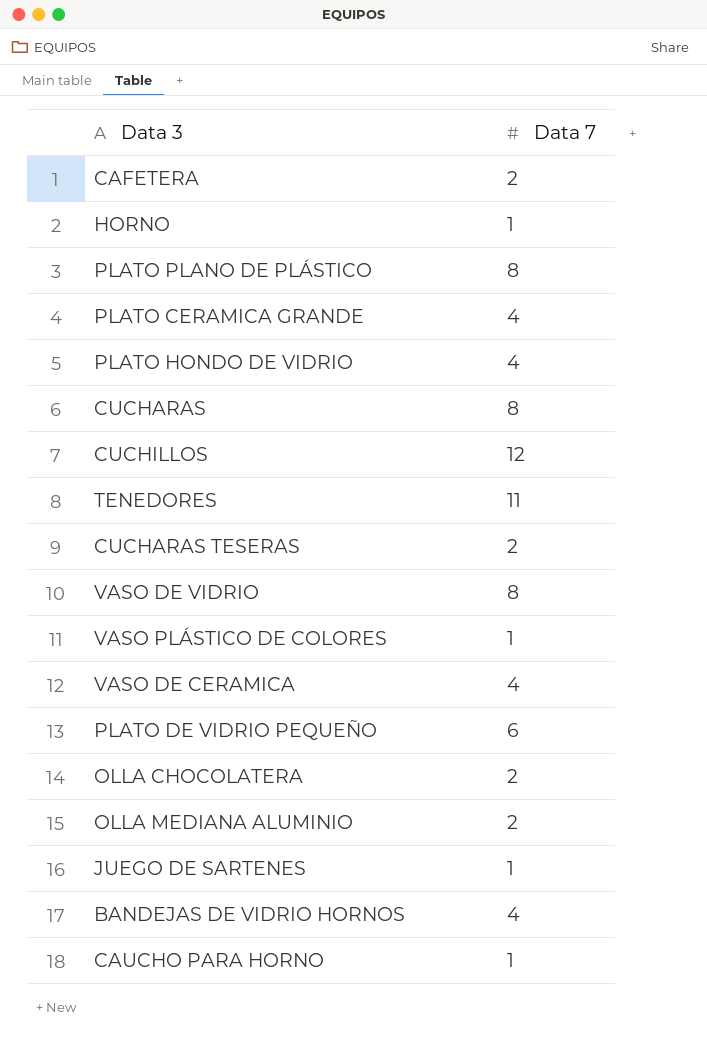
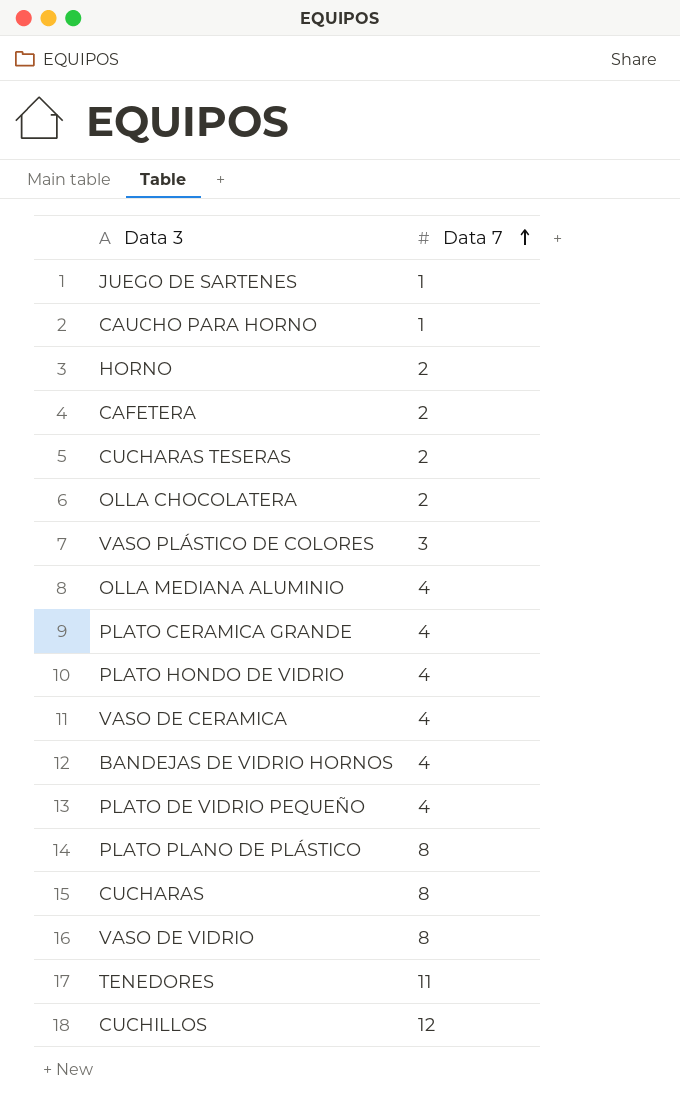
row order: none -> Data 7 ascending
HORNO | Data 7: 1 -> 2
VASO PLÁSTICO DE COLORES | Data 7: 1 -> 3
OLLA MEDIANA ALUMINIO | Data 7: 2 -> 4
PLATO DE VIDRIO PEQUEÑO | Data 7: 6 -> 4

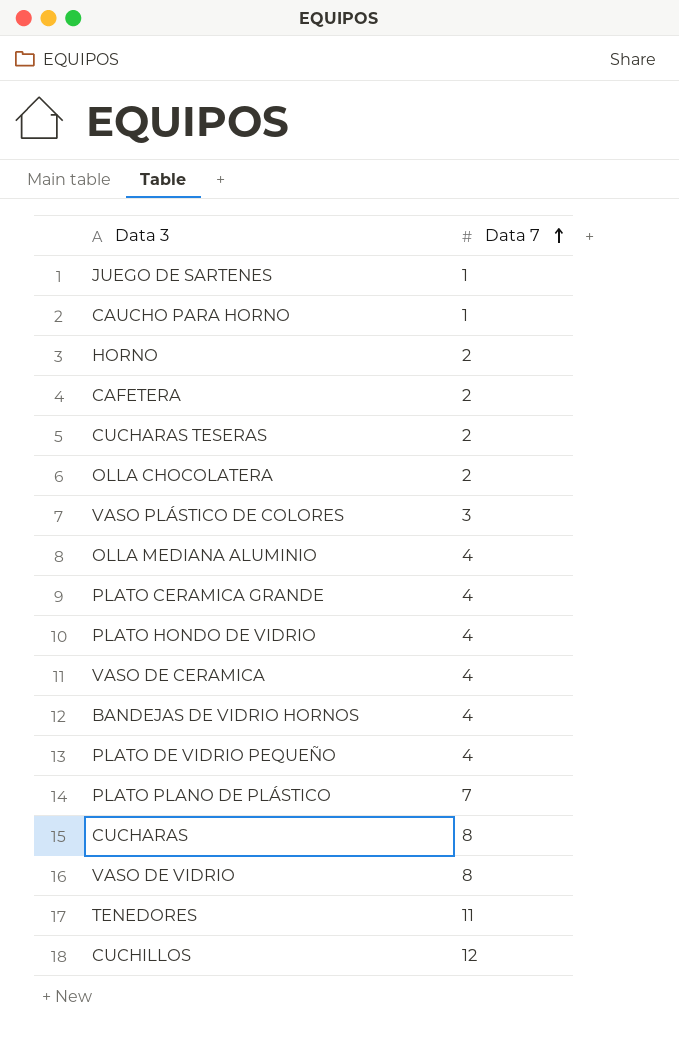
PLATO PLANO DE PLÁSTICO | Data 7: 8 -> 7

